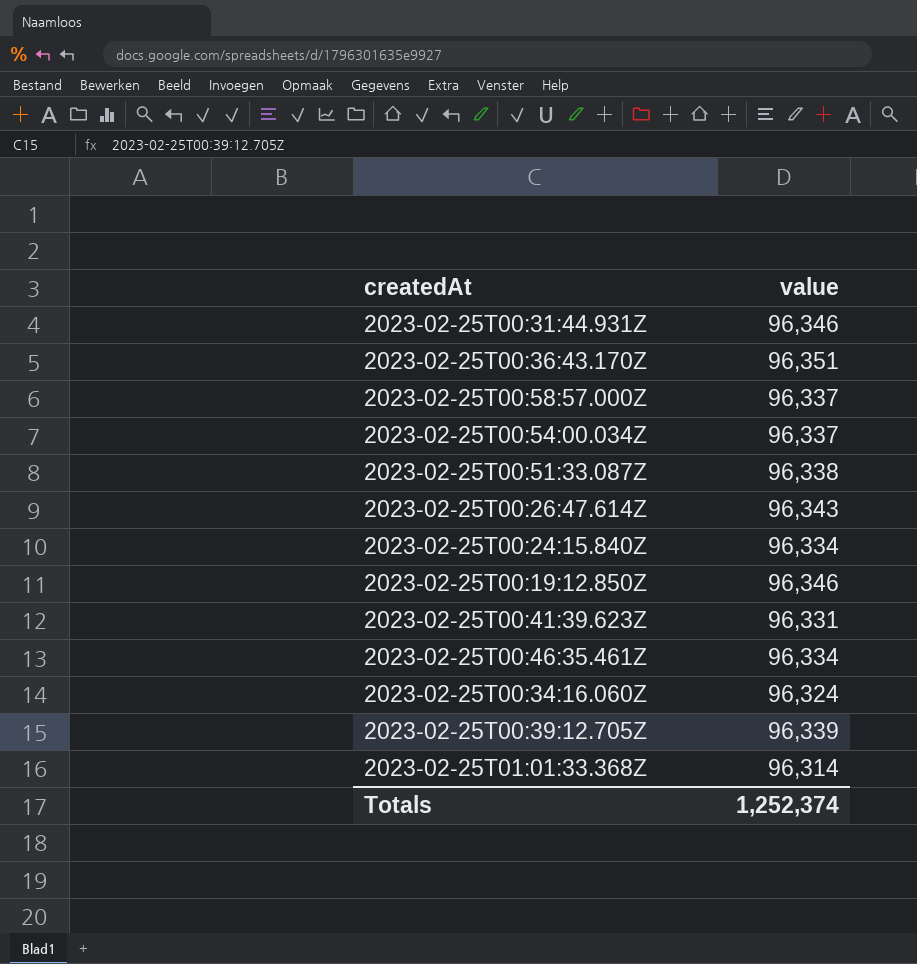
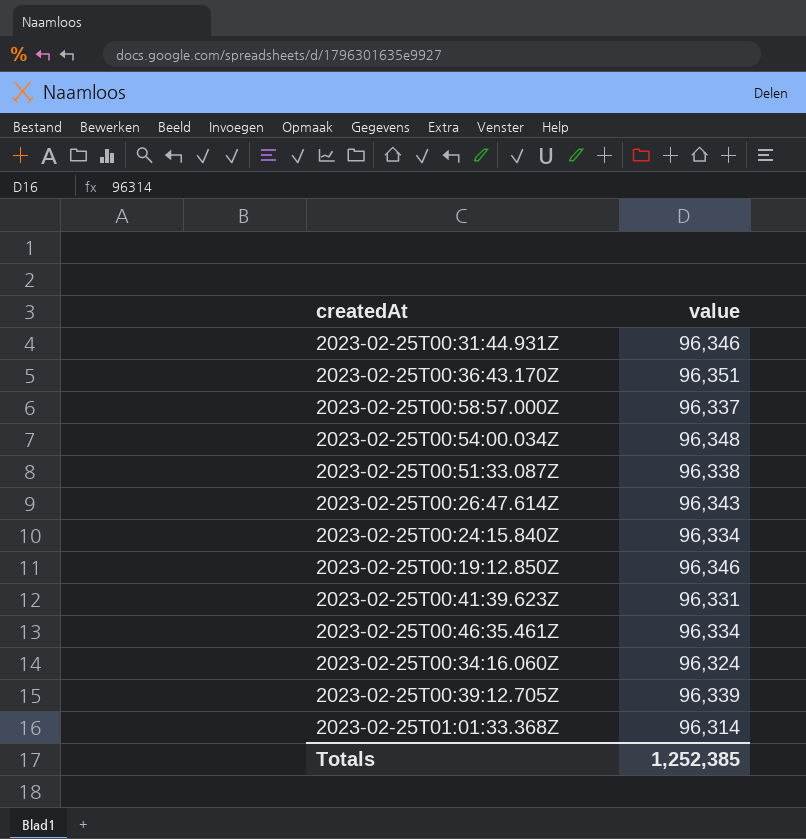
2023-02-25T00:54:00.034Z | value: 96,337 -> 96,348
Totals | value: 1,252,374 -> 1,252,385

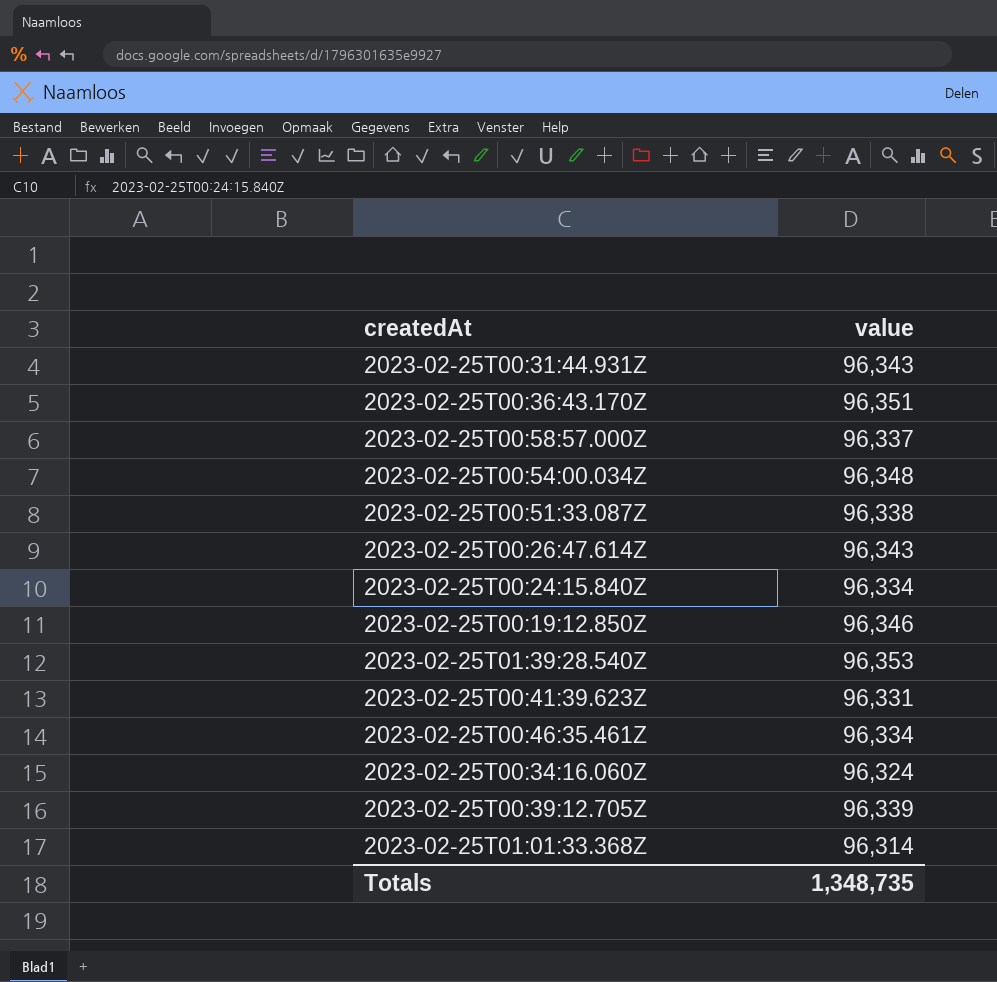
2023-02-25T00:31:44.931Z | value: 96,346 -> 96,343
row 2023-02-25T01:39:28.540Z: none -> 96,353
Totals | value: 1,252,385 -> 1,348,735

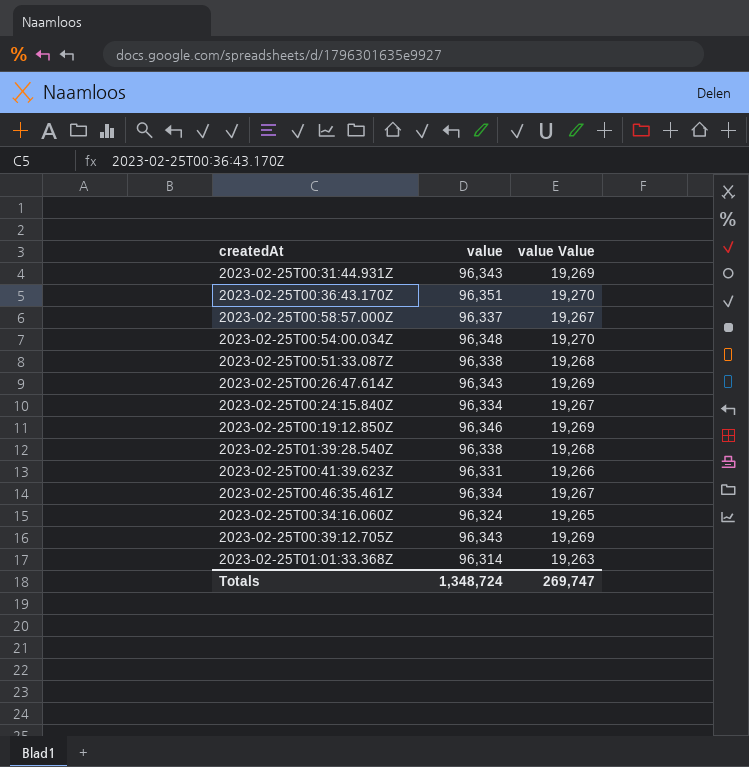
column value Value | formula: none -> [value] * 0.2
2023-02-25T01:39:28.540Z | value: 96,353 -> 96,338
2023-02-25T00:39:12.705Z | value: 96,339 -> 96,343
Totals | value: 1,348,735 -> 1,348,724

